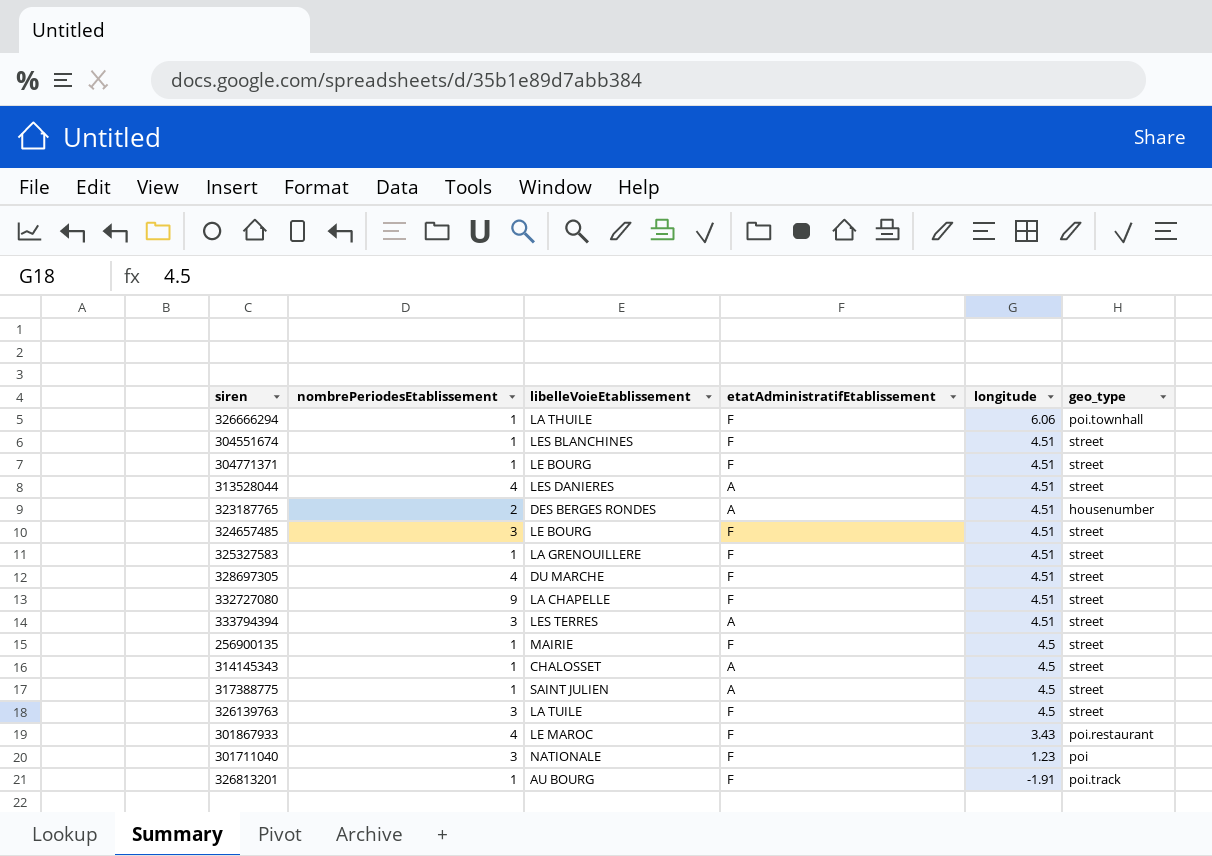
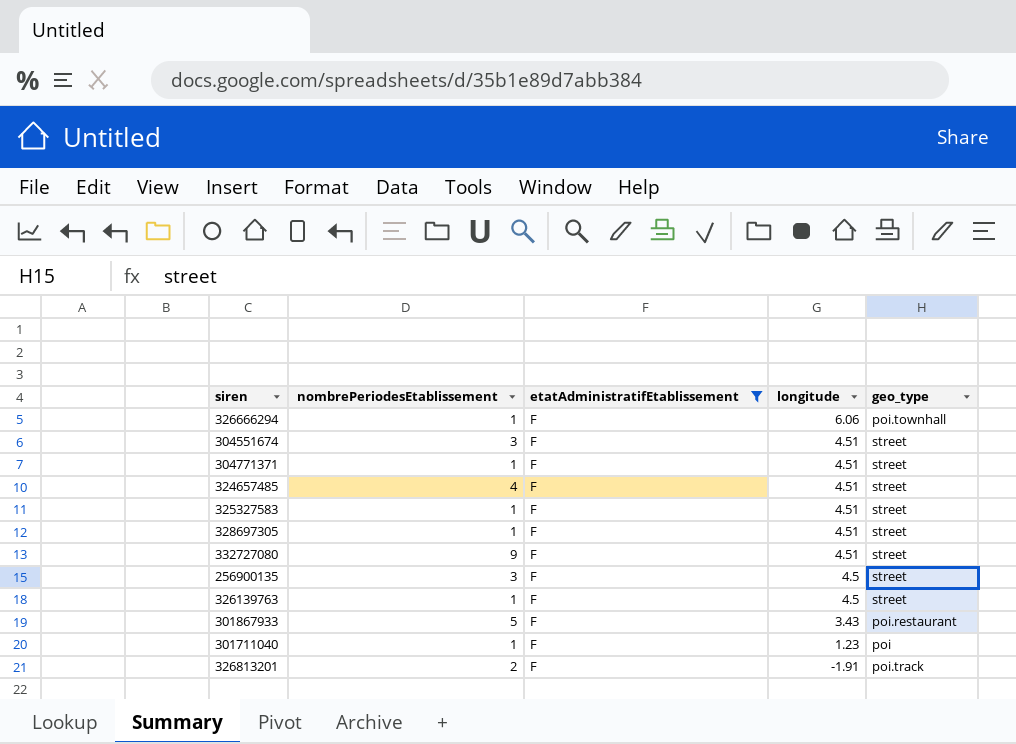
filter: none -> etatAdministratifEtablissement = F
column libelleVoieEtablissement | position: 3 -> none
304551674 | nombrePeriodesEtablissement: 1 -> 3
324657485 | nombrePeriodesEtablissement: 3 -> 4
328697305 | nombrePeriodesEtablissement: 4 -> 1
256900135 | nombrePeriodesEtablissement: 1 -> 3
326139763 | nombrePeriodesEtablissement: 3 -> 1
301867933 | nombrePeriodesEtablissement: 4 -> 5
301711040 | nombrePeriodesEtablissement: 3 -> 1
326813201 | nombrePeriodesEtablissement: 1 -> 2

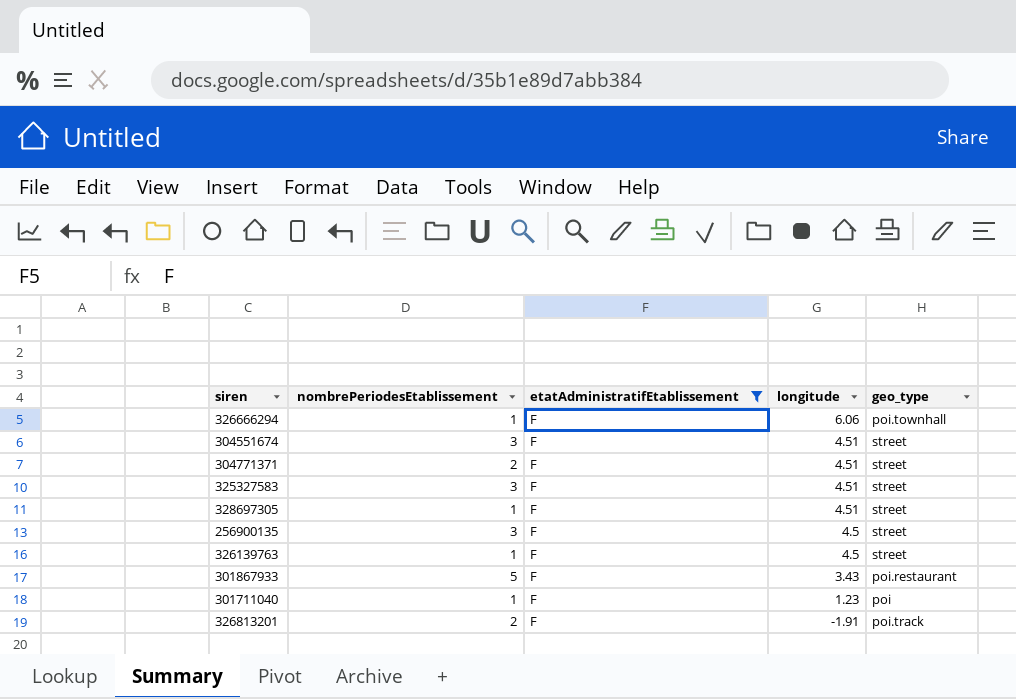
row 324657485: 4 | F | 4.51 | street -> none
row 332727080: 9 | F | 4.51 | street -> none
304771371 | nombrePeriodesEtablissement: 1 -> 2
325327583 | nombrePeriodesEtablissement: 1 -> 3

